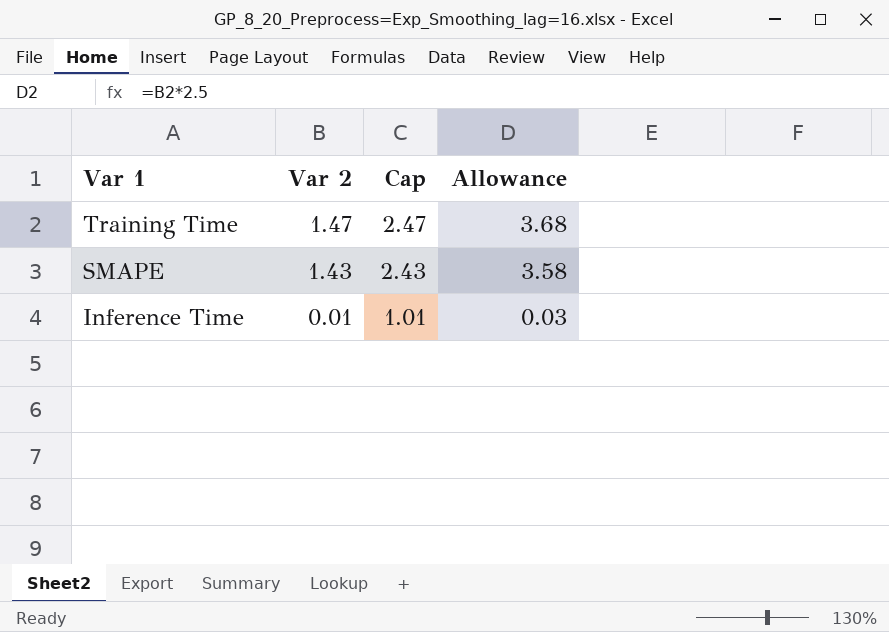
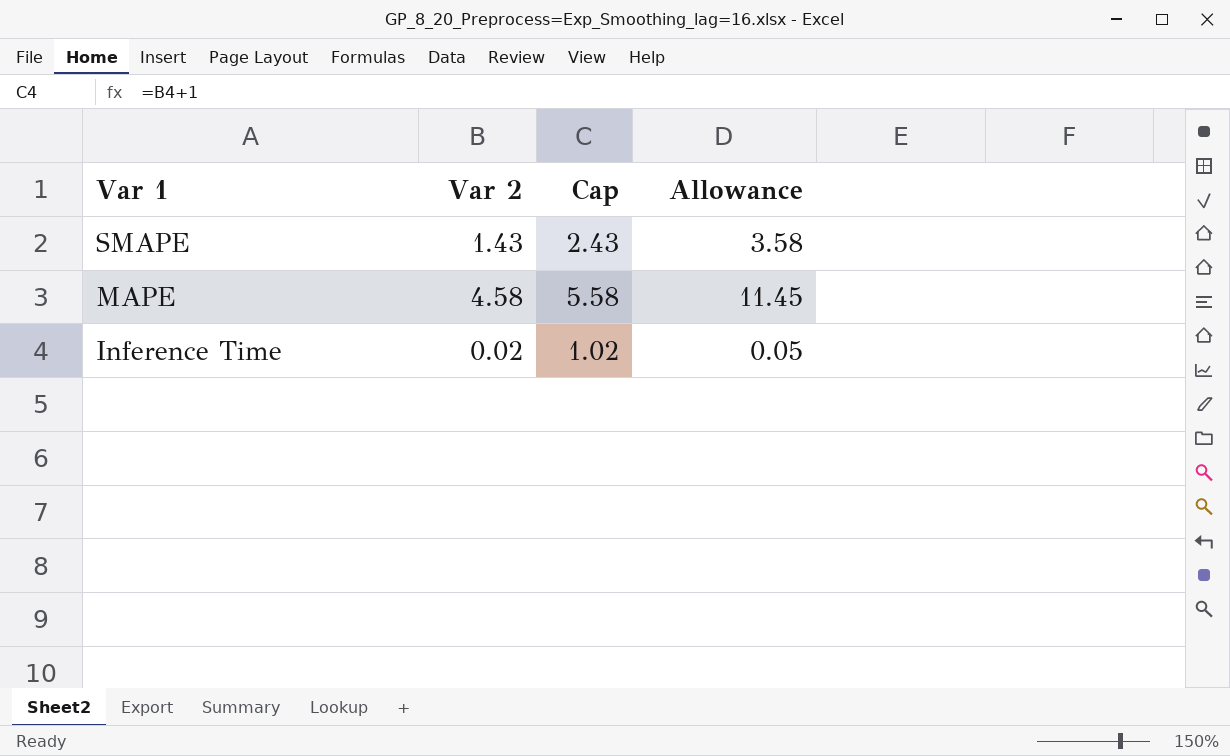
row Training Time: 1.47 | 2.47 | 3.68 -> none
row MAPE: none -> 4.58 | 5.58 | 11.45
Inference Time | Var 2: 0.01 -> 0.02
Inference Time | Cap: 1.01 -> 1.02
Inference Time | Allowance: 0.03 -> 0.05

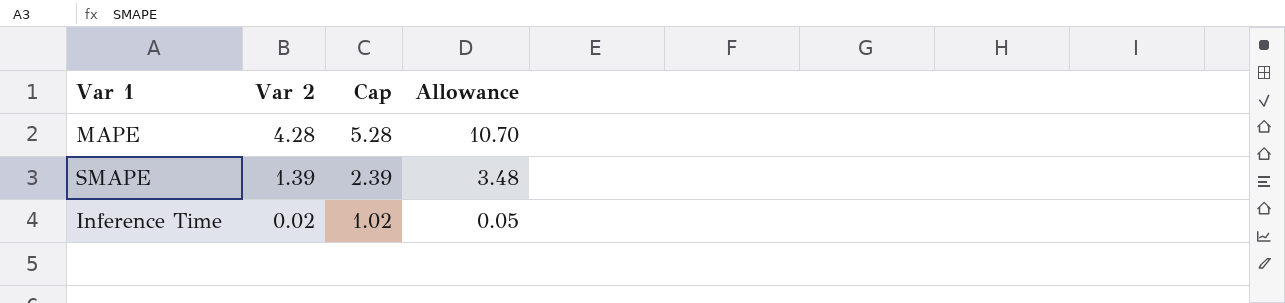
row order: Var 1 descending -> Var 2 descending
MAPE | Var 2: 4.58 -> 4.28
MAPE | Cap: 5.58 -> 5.28
MAPE | Allowance: 11.45 -> 10.70
SMAPE | Var 2: 1.43 -> 1.39
SMAPE | Cap: 2.43 -> 2.39
SMAPE | Allowance: 3.58 -> 3.48

